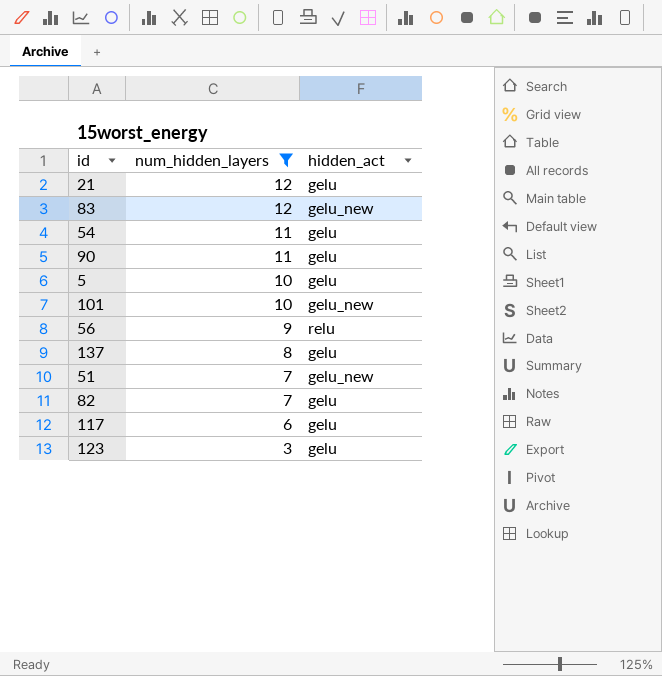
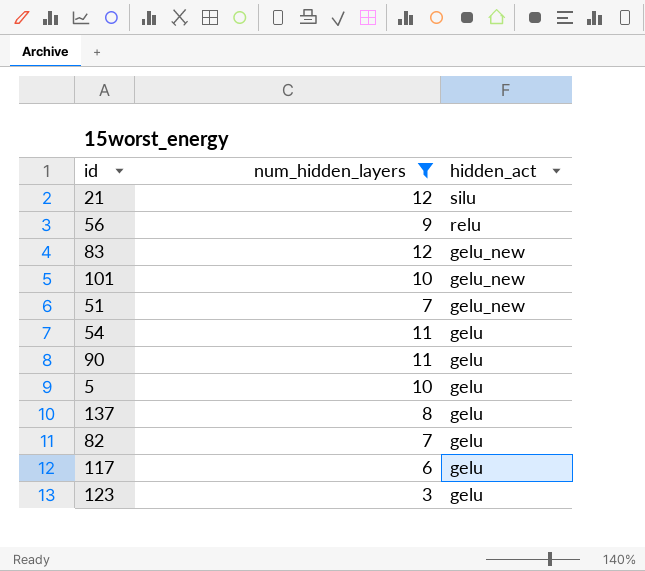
row order: num_hidden_layers descending -> hidden_act descending
21 | hidden_act: gelu -> silu

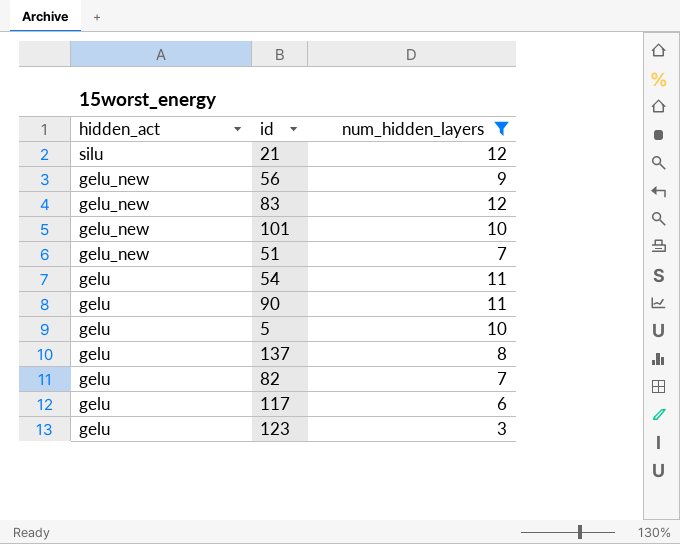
column hidden_act | position: 3 -> 1
56 | hidden_act: relu -> gelu_new

